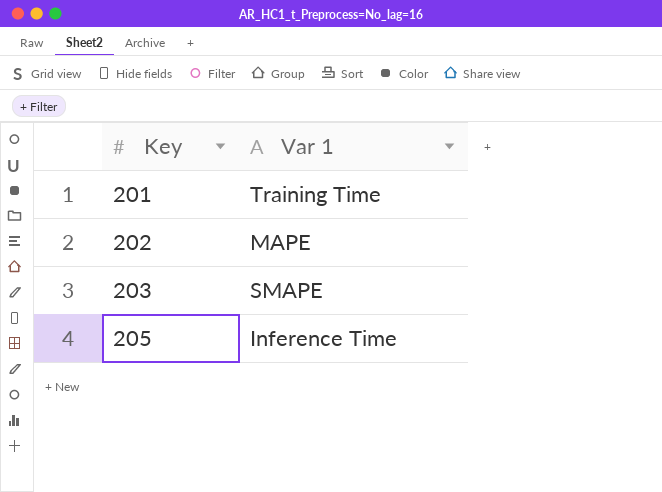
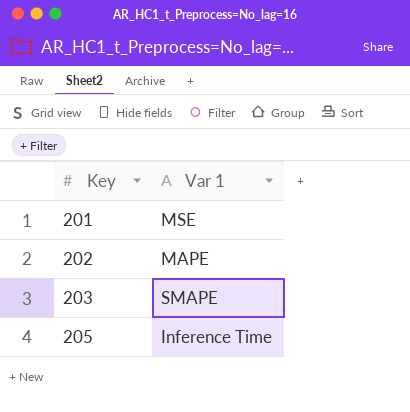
201 | Var 1: Training Time -> MSE

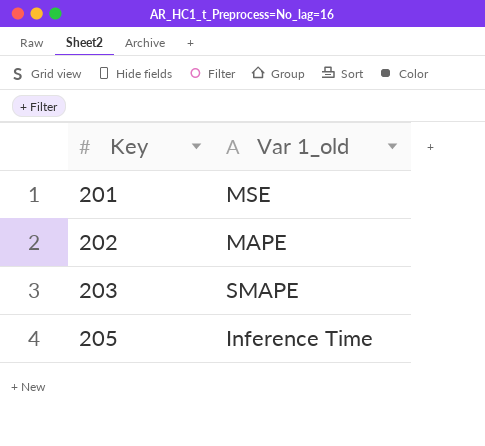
column name: Var 1 -> Var 1_old

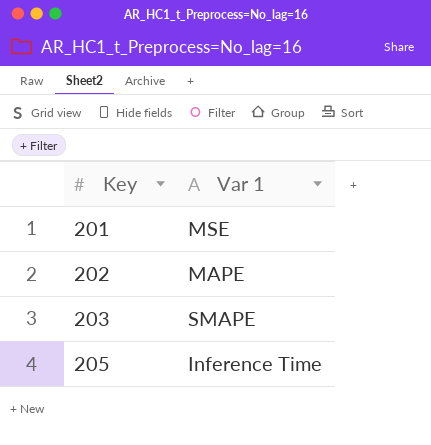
column name: Var 1_old -> Var 1

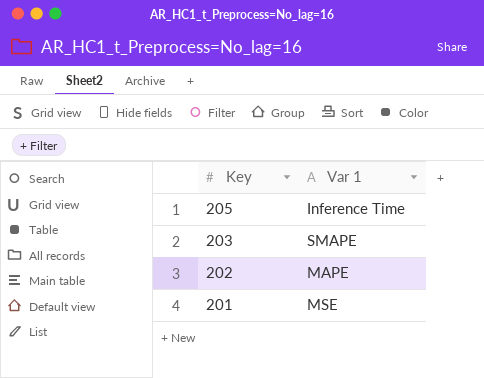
row order: Key ascending -> Key descending

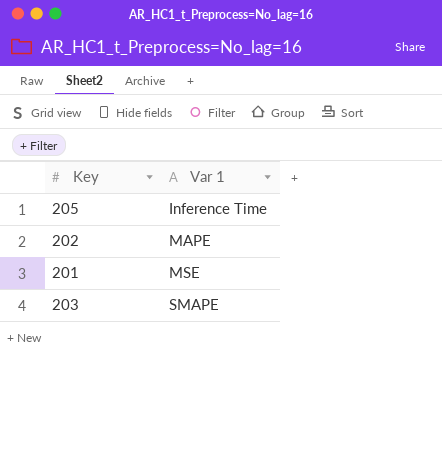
row order: Key descending -> Var 1 ascending

